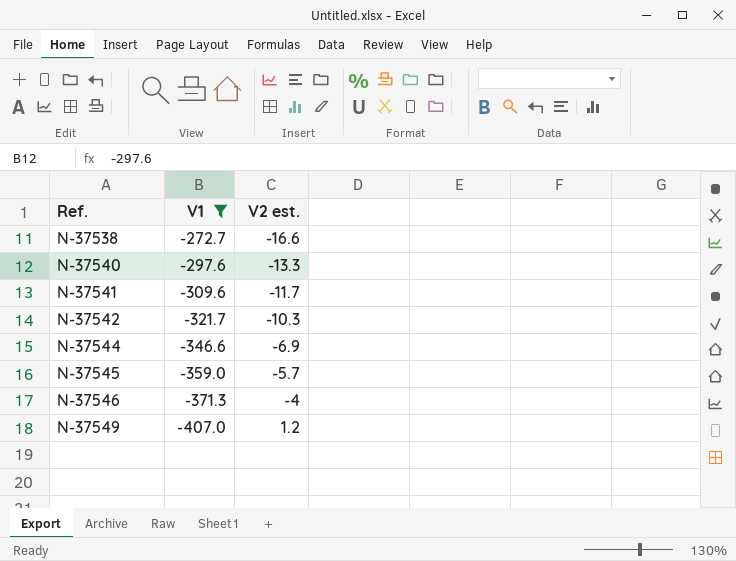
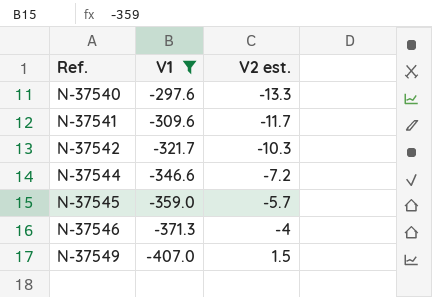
row N-37538: -272.7 | -16.6 -> none
N-37544 | V2 est.: -6.9 -> -7.2
N-37549 | V2 est.: 1.2 -> 1.5

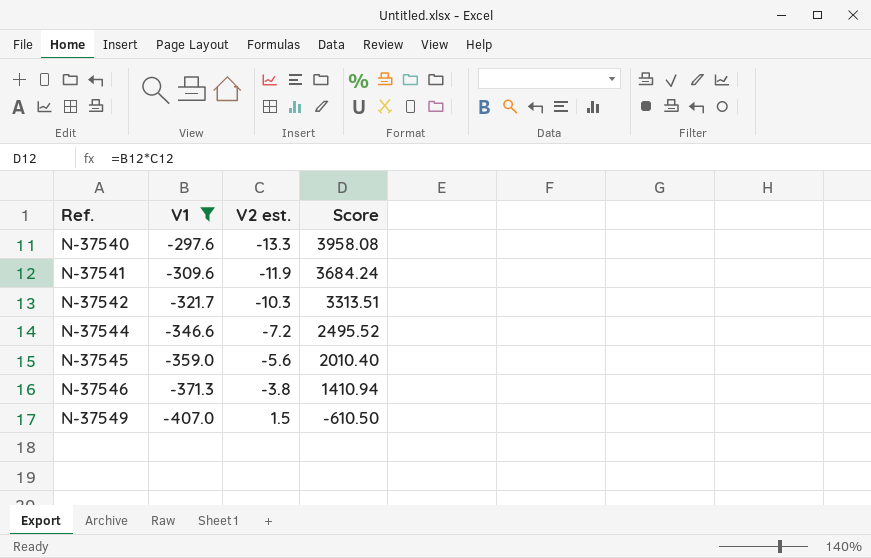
column Score | formula: none -> [V1] * [V2 est.]
N-37541 | V2 est.: -11.7 -> -11.9
N-37545 | V2 est.: -5.7 -> -5.6
N-37546 | V2 est.: -4 -> -3.8

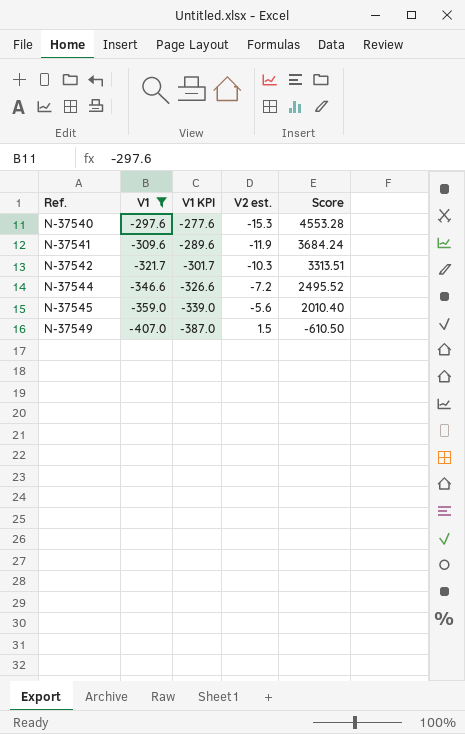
column V1 KPI | formula: none -> [V1] + 20
row N-37546: -371.3 | -3.8 | 1410.94 -> none
N-37540 | V2 est.: -13.3 -> -15.3
N-37540 | Score: 3958.08 -> 4553.28

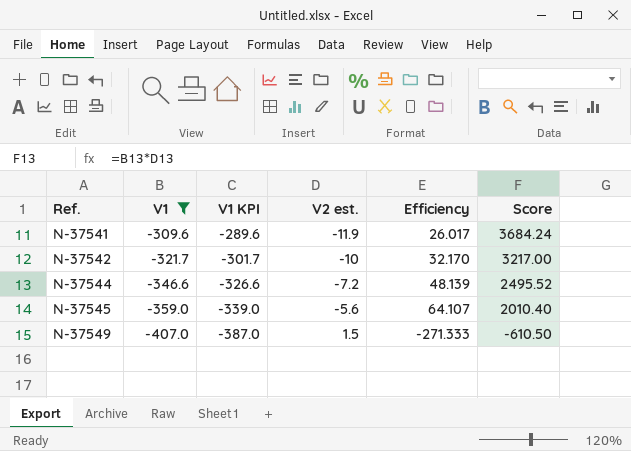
column Efficiency | formula: none -> [V1] / [V2 est.]
row N-37540: -297.6 | -277.6 | -15.3 | 4553.28 -> none
N-37542 | V2 est.: -10.3 -> -10
N-37542 | Score: 3313.51 -> 3217.00

